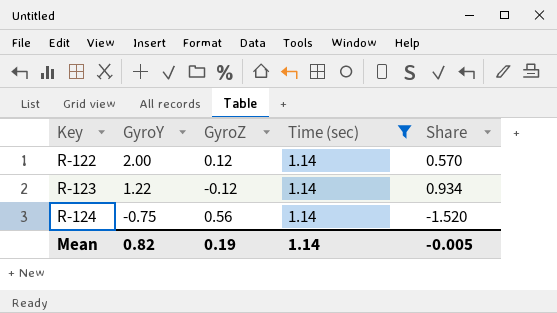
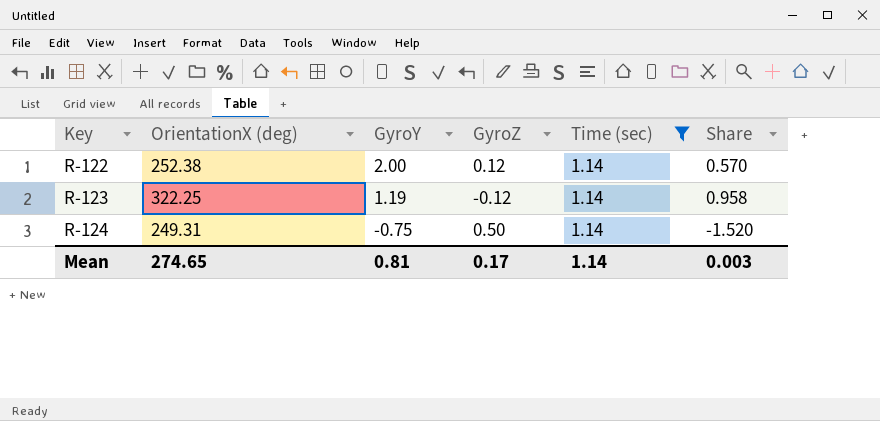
column OrientationX (deg) | position: none -> 2
R-123 | GyroY: 1.22 -> 1.19
R-123 | Share: 0.934 -> 0.958
R-124 | GyroZ: 0.56 -> 0.50
Mean | GyroY: 0.82 -> 0.81
Mean | GyroZ: 0.19 -> 0.17
Mean | Share: -0.005 -> 0.003

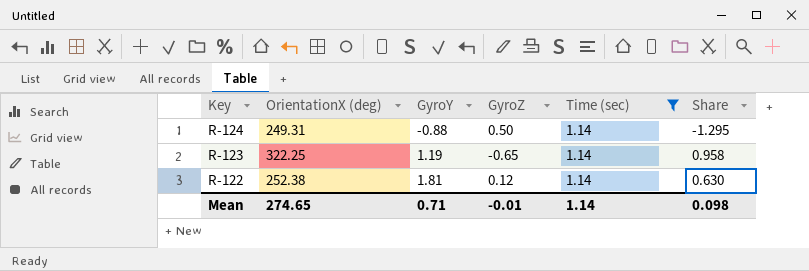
row order: Key ascending -> Key descending
R-124 | GyroY: -0.75 -> -0.88
R-124 | Share: -1.520 -> -1.295
R-123 | GyroZ: -0.12 -> -0.65
R-122 | GyroY: 2.00 -> 1.81
R-122 | Share: 0.570 -> 0.630
Mean | GyroY: 0.81 -> 0.71
Mean | GyroZ: 0.17 -> -0.01
Mean | Share: 0.003 -> 0.098

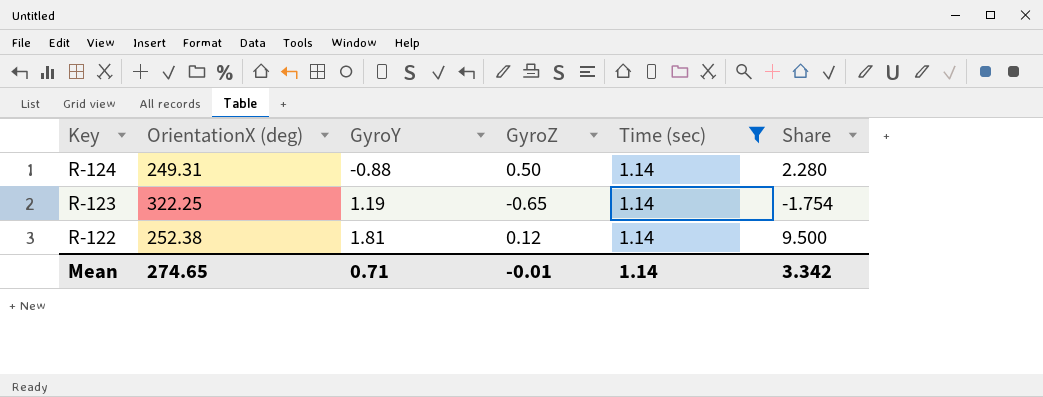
column Share | formula: [Time (sec)] / [GyroY] -> [Time (sec)] / [GyroZ]
Mean | Share: 0.098 -> 3.342

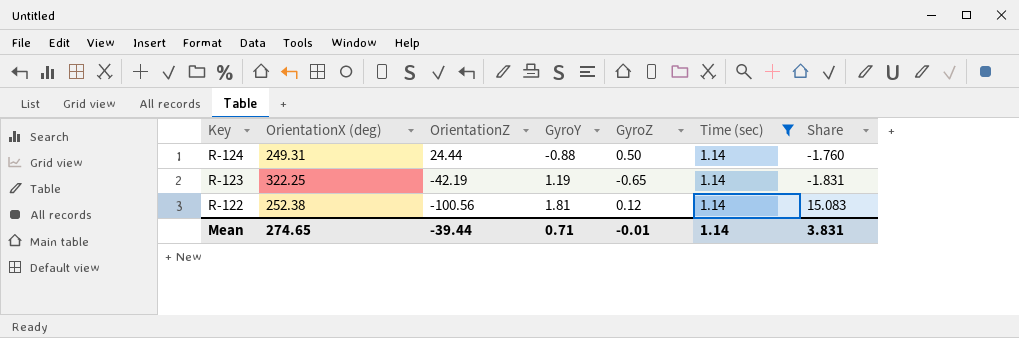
column OrientationZ | position: none -> 3
column Share | formula: [Time (sec)] / [GyroZ] -> [GyroY] / [GyroZ]
Mean | Share: 3.342 -> 3.831

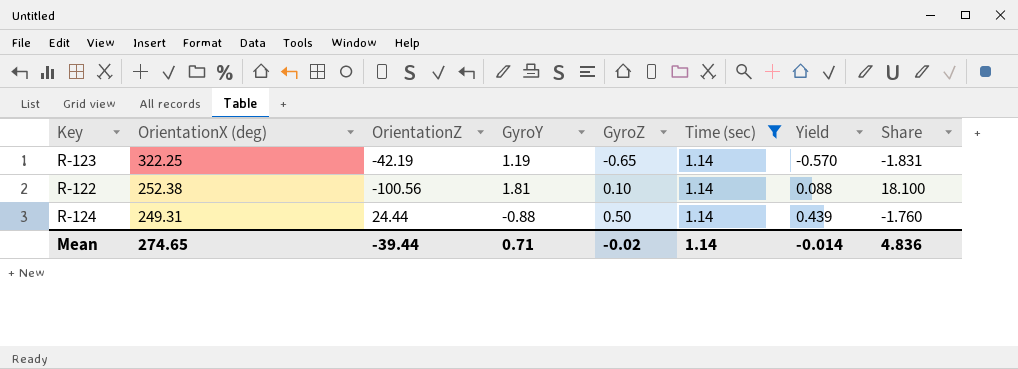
row order: Key descending -> OrientationX (deg) descending
column Yield | formula: none -> [GyroZ] / [Time (sec)]
R-122 | GyroZ: 0.12 -> 0.10
R-122 | Share: 15.083 -> 18.100
Mean | GyroZ: -0.01 -> -0.02
Mean | Share: 3.831 -> 4.836

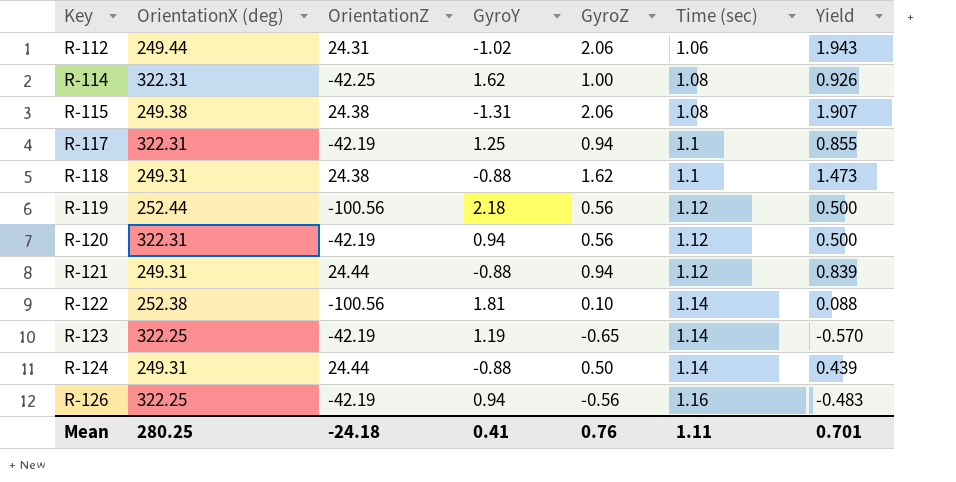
filter: Time (sec) = 1.14 -> none
row order: OrientationX (deg) descending -> Key ascending
column Share | formula: [GyroY] / [GyroZ] -> none
Mean | OrientationX (deg): 274.65 -> 280.25
Mean | OrientationZ: -39.44 -> -24.18
Mean | GyroY: 0.71 -> 0.41
Mean | GyroZ: -0.02 -> 0.76
Mean | Time (sec): 1.14 -> 1.11
Mean | Yield: -0.014 -> 0.701

